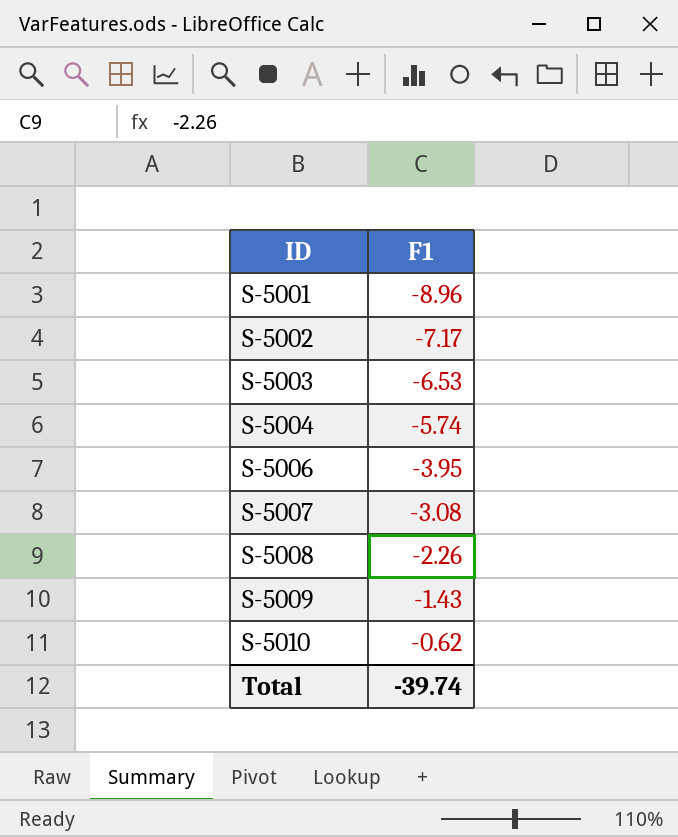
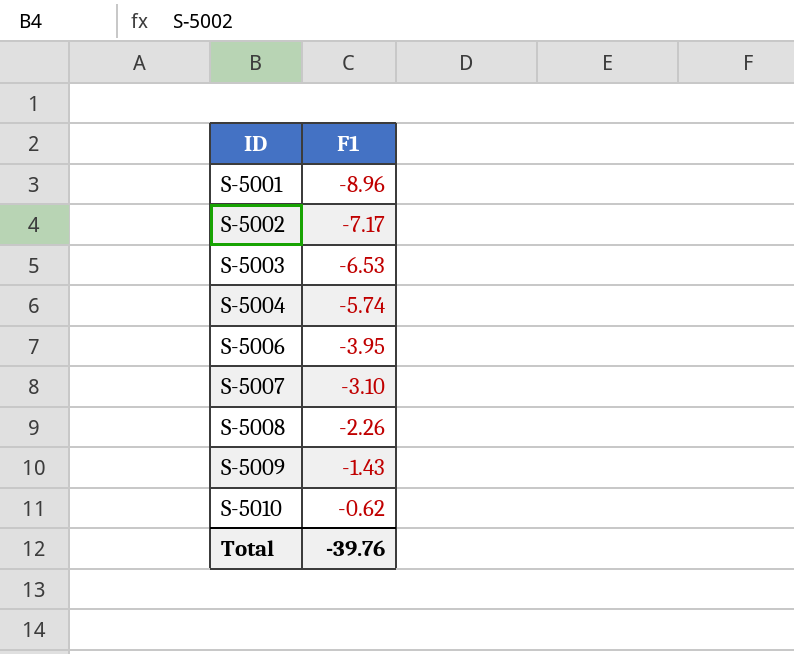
S-5007 | F1: -3.08 -> -3.10
Total | F1: -39.74 -> -39.76

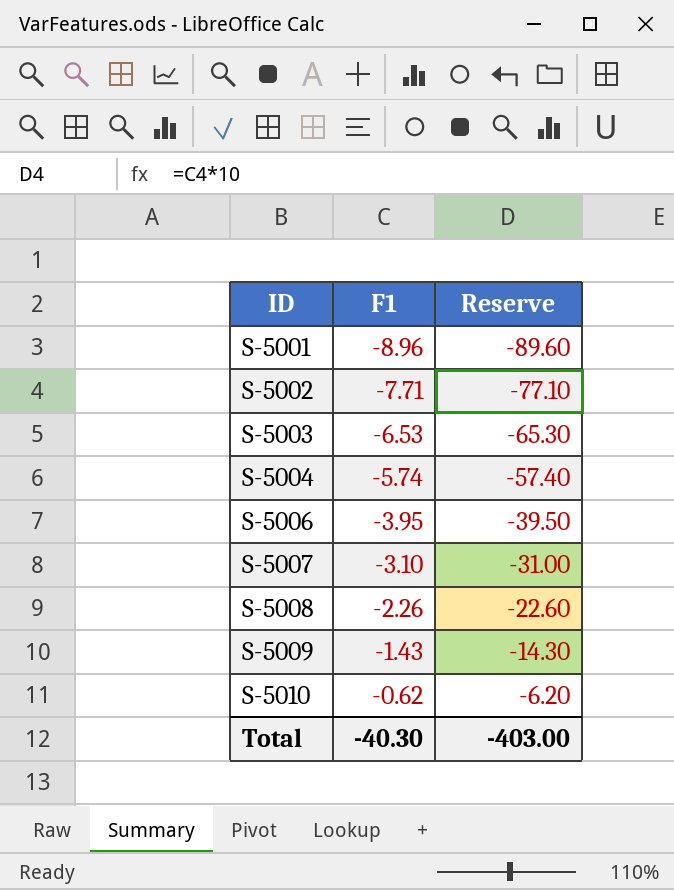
column Reserve | formula: none -> [F1] * 10
S-5002 | F1: -7.17 -> -7.71
Total | F1: -39.76 -> -40.30

